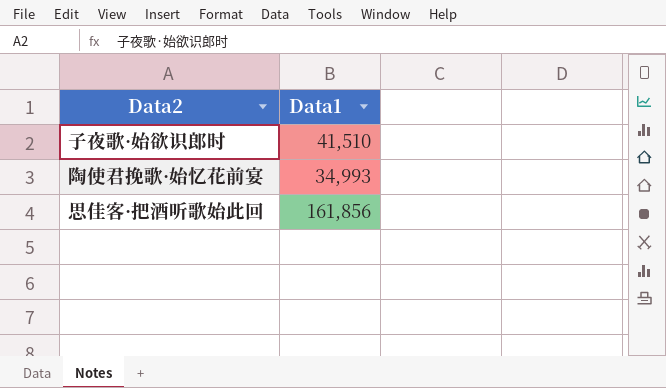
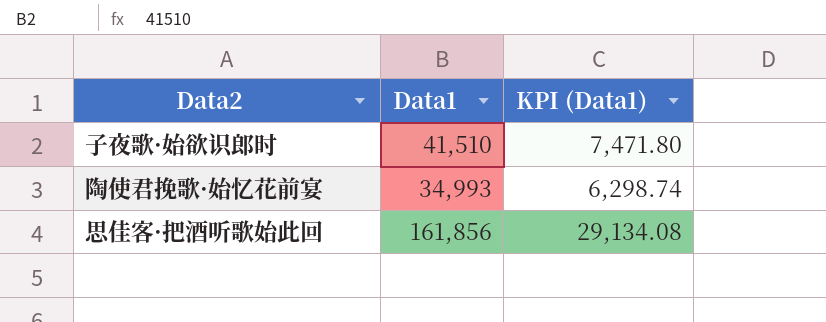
column KPI (Data1) | formula: none -> [Data1] * 0.18

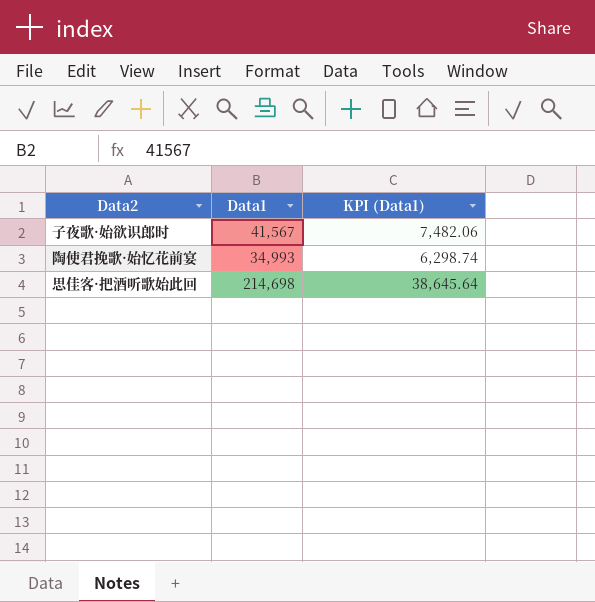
子夜歌·始欲识郎时 | Data1: 41,510 -> 41,567
子夜歌·始欲识郎时 | KPI (Data1): 7,471.80 -> 7,482.06
思佳客·把酒听歌始此回 | Data1: 161,856 -> 214,698
思佳客·把酒听歌始此回 | KPI (Data1): 29,134.08 -> 38,645.64

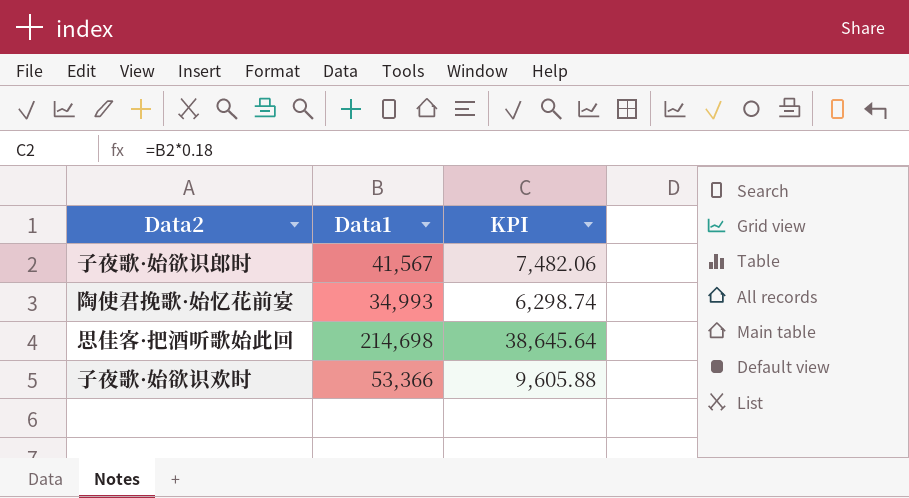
column name: KPI (Data1) -> KPI
row 子夜歌·始欲识欢时: none -> 53,366 | 9,605.88

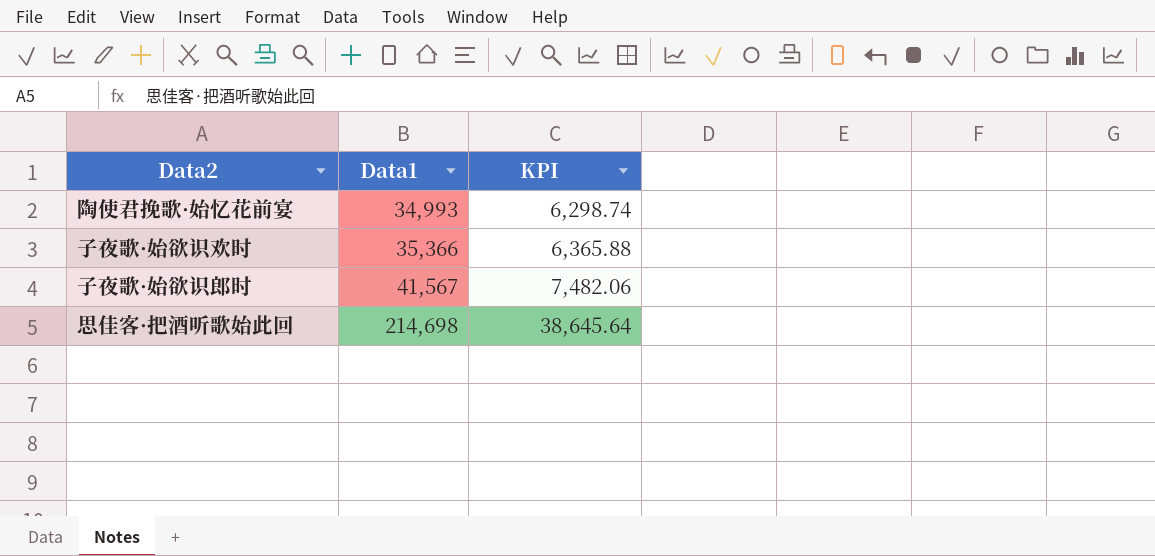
row order: none -> Data1 ascending
子夜歌·始欲识欢时 | Data1: 53,366 -> 35,366
子夜歌·始欲识欢时 | KPI: 9,605.88 -> 6,365.88

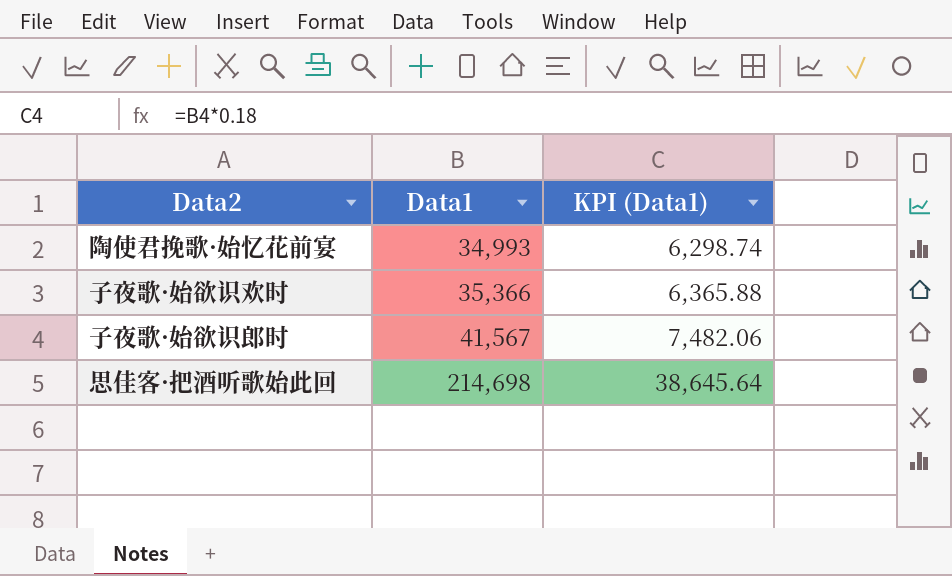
column name: KPI -> KPI (Data1)

